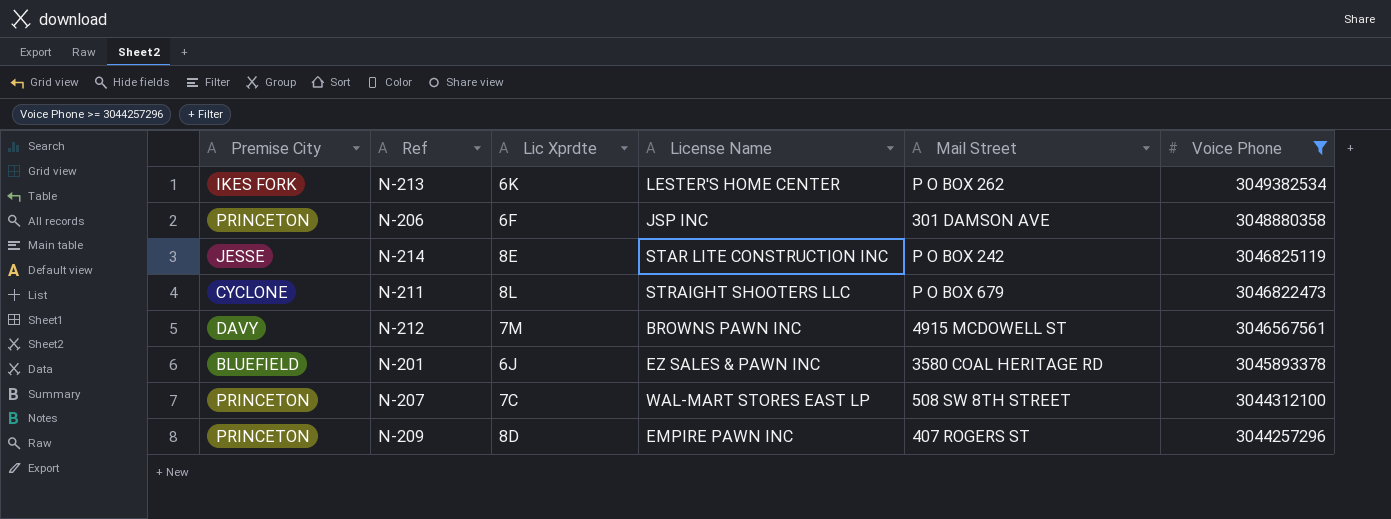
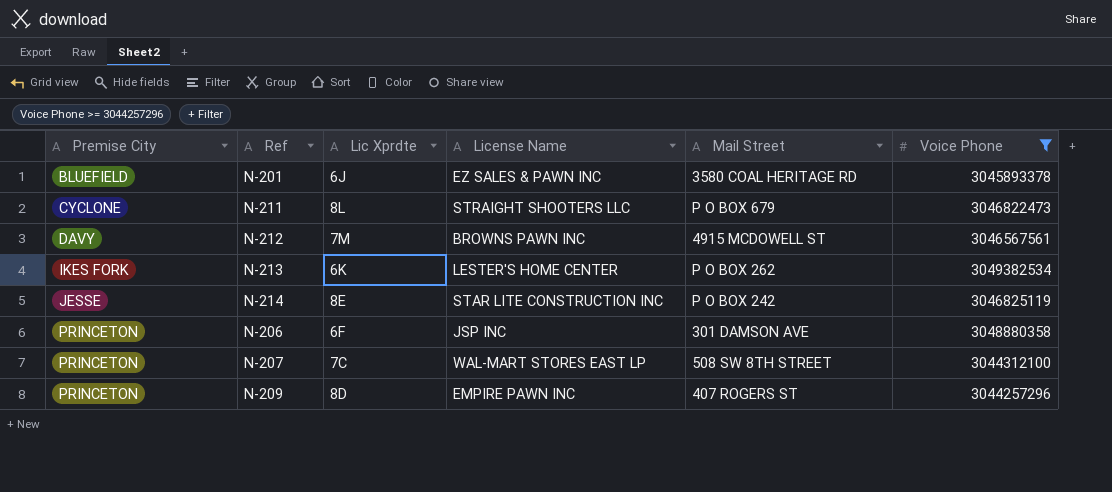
row order: Voice Phone descending -> Premise City ascending

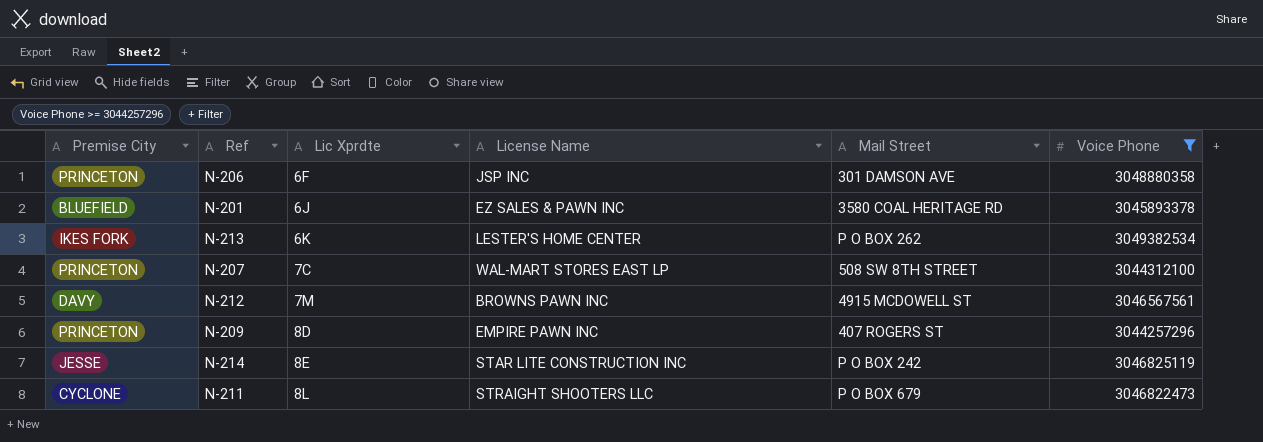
row order: Premise City ascending -> Lic Xprdte ascending

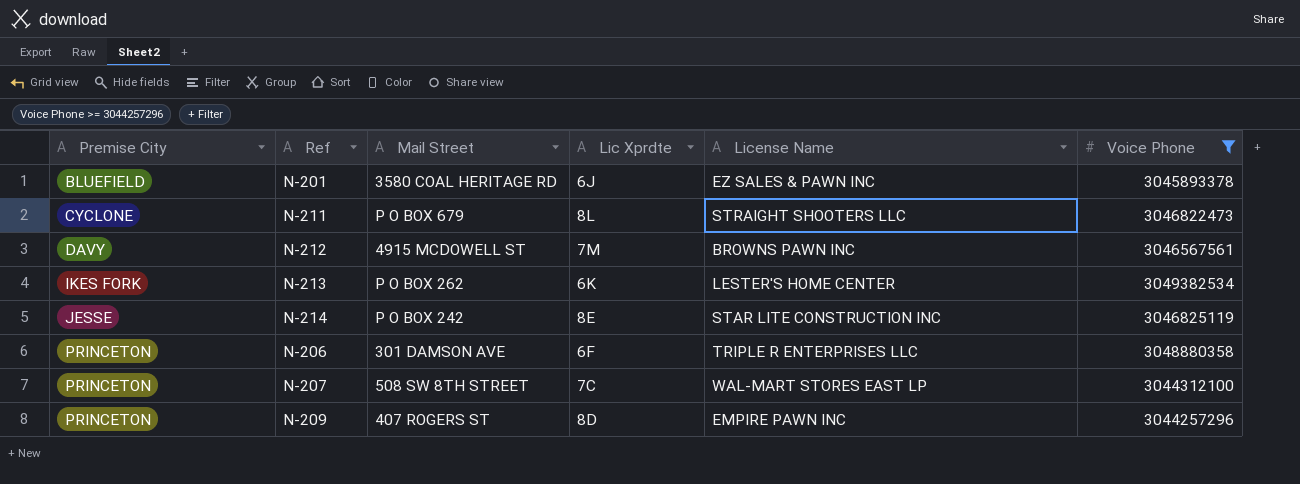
row order: Lic Xprdte ascending -> Premise City ascending
column Mail Street | position: 5 -> 3
N-206 | License Name: JSP INC -> TRIPLE R ENTERPRISES LLC

